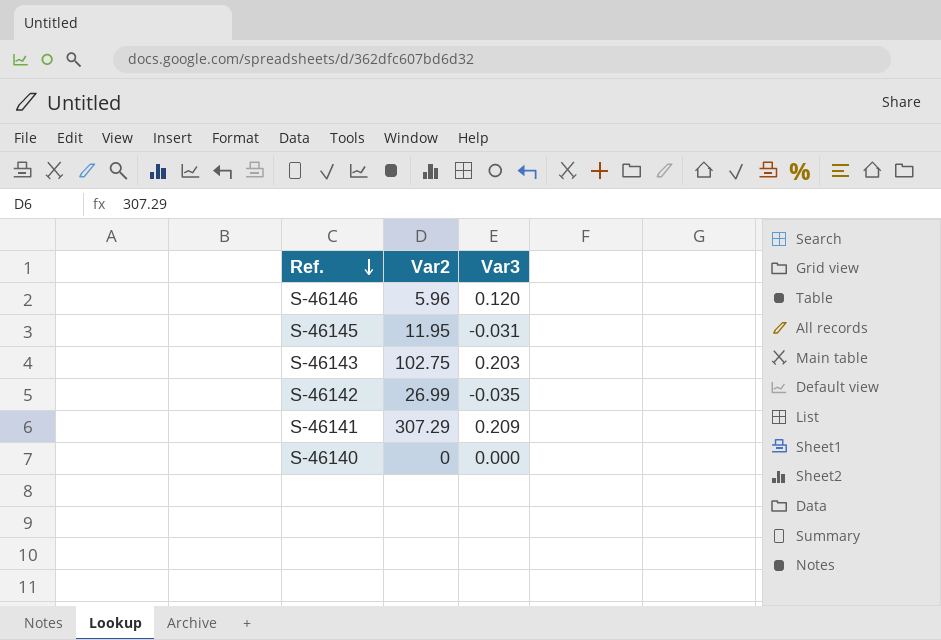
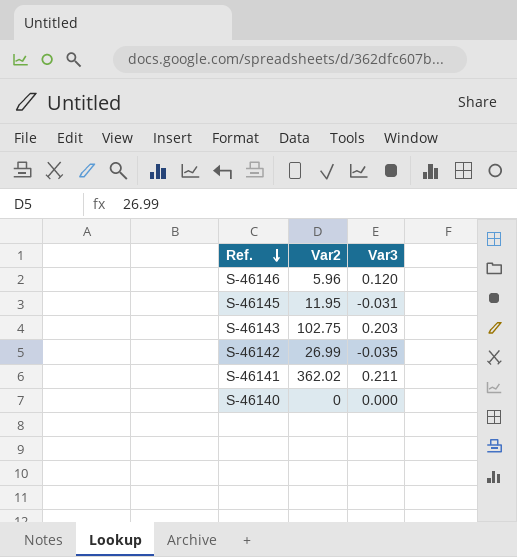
S-46141 | Var2: 307.29 -> 362.02
S-46141 | Var3: 0.209 -> 0.211

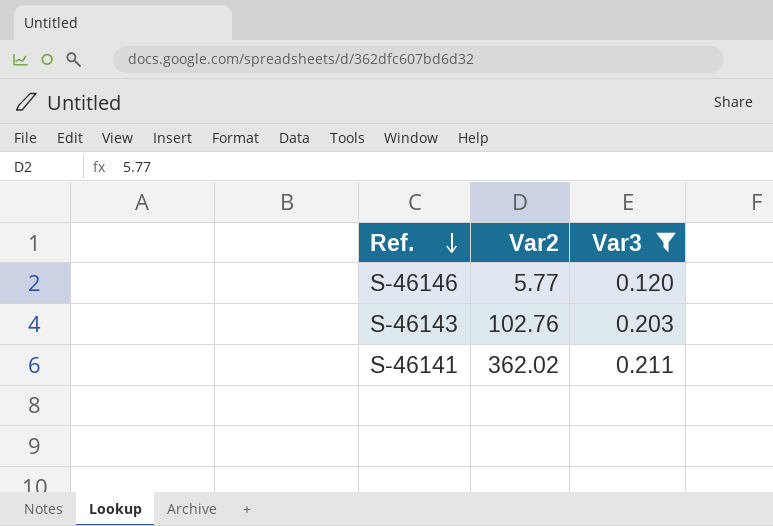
filter: none -> Var3 >= 0.120
S-46146 | Var2: 5.96 -> 5.77
S-46143 | Var2: 102.75 -> 102.76

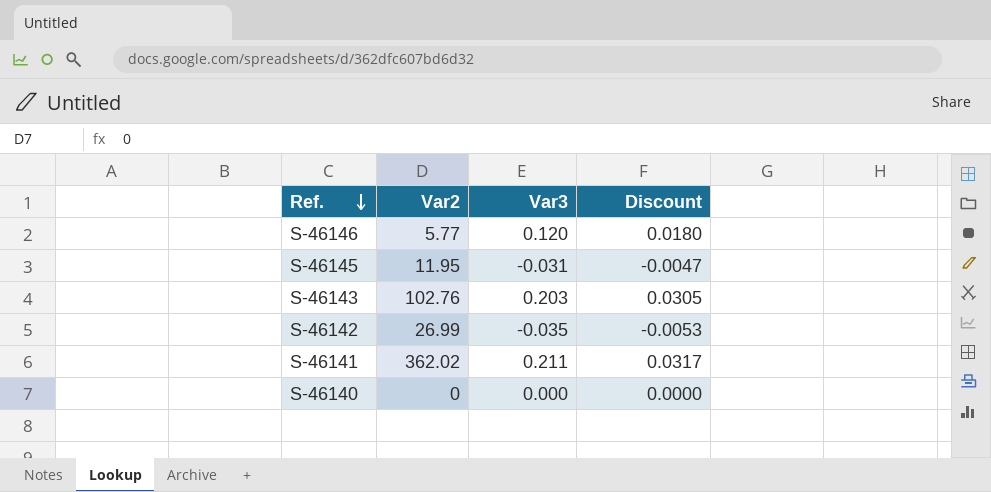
filter: Var3 >= 0.120 -> none
column Discount | formula: none -> [Var3] * 0.15

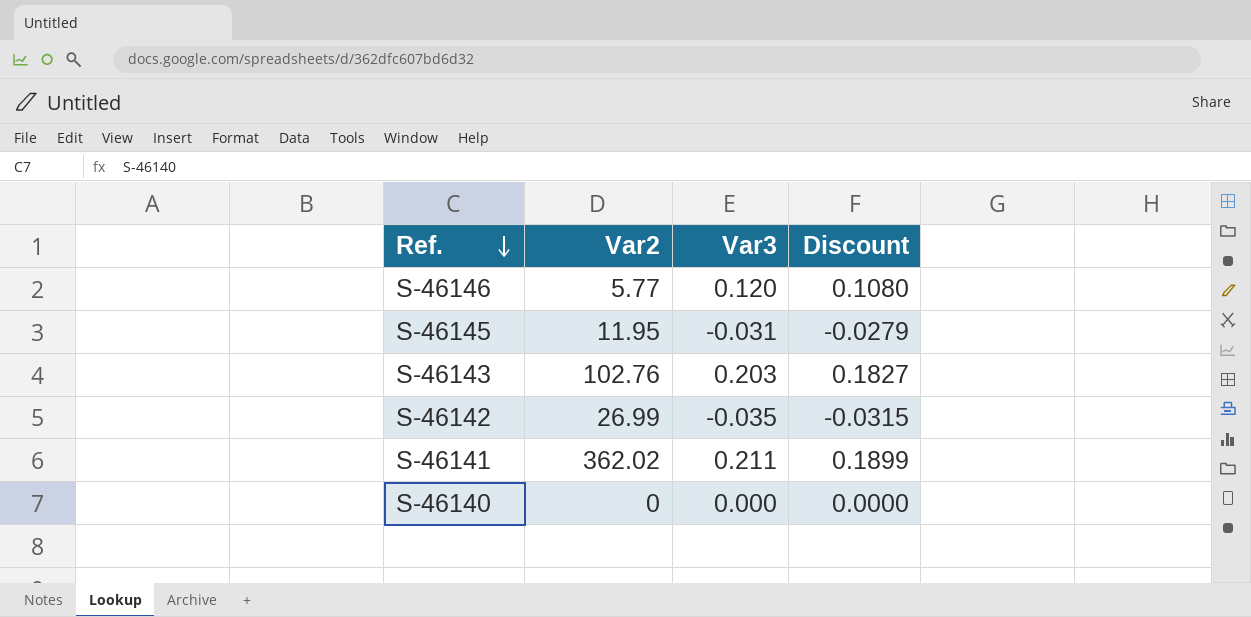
column Discount | formula: [Var3] * 0.15 -> [Var3] * 0.9

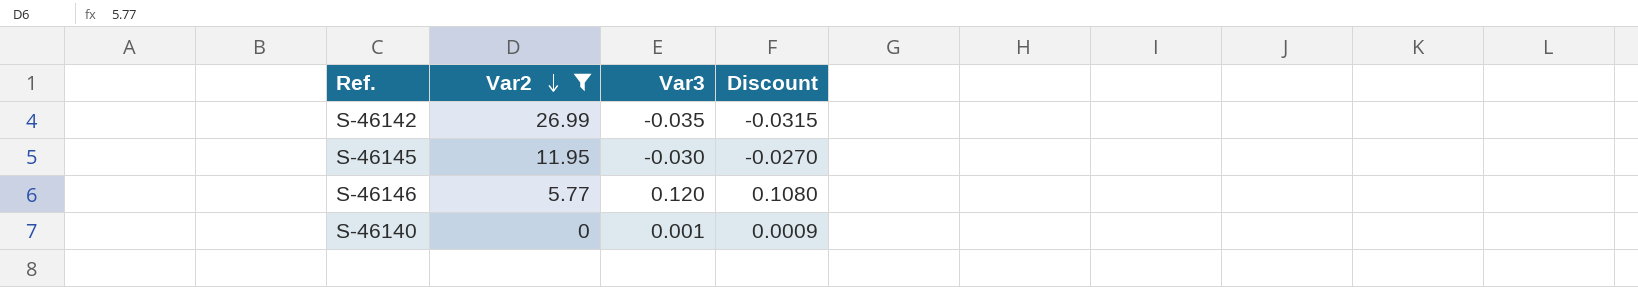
filter: none -> Var2 <= 26.99
row order: Ref. descending -> Var2 descending
S-46145 | Var3: -0.031 -> -0.030
S-46145 | Discount: -0.0279 -> -0.0270
S-46140 | Var3: 0.000 -> 0.001
S-46140 | Discount: 0.0000 -> 0.0009

